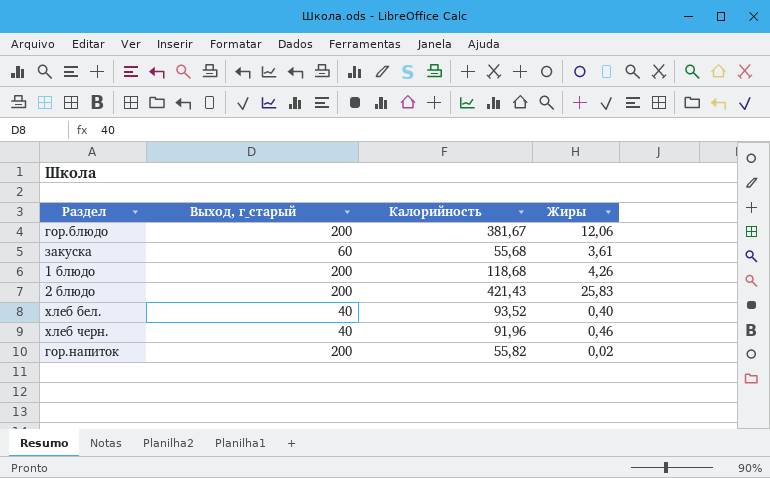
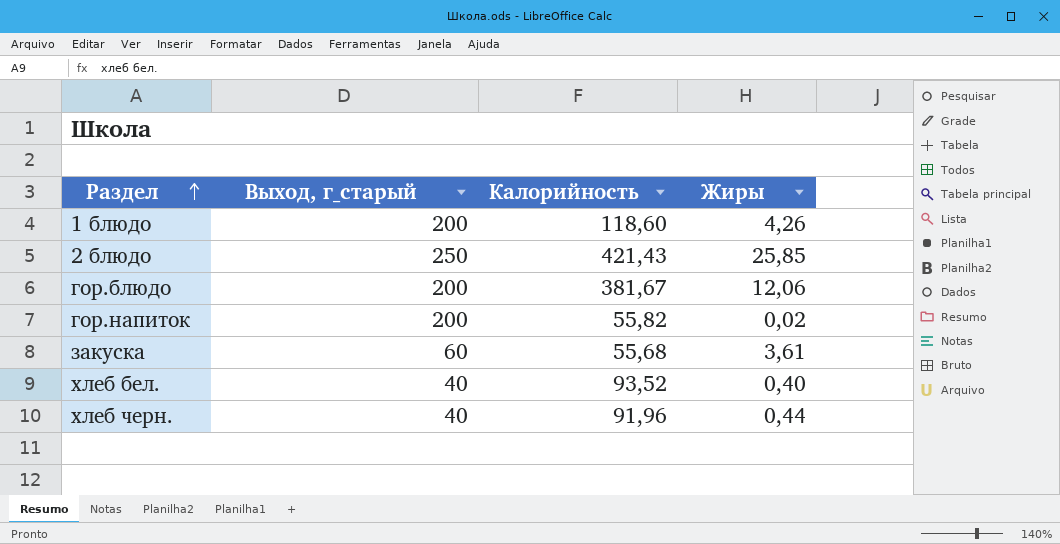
row order: none -> Раздел ascending
1 блюдо | Калорийность: 118,68 -> 118,60
2 блюдо | Выход, г_старый: 200 -> 250
2 блюдо | Жиры: 25,83 -> 25,85
хлеб черн. | Жиры: 0,46 -> 0,44

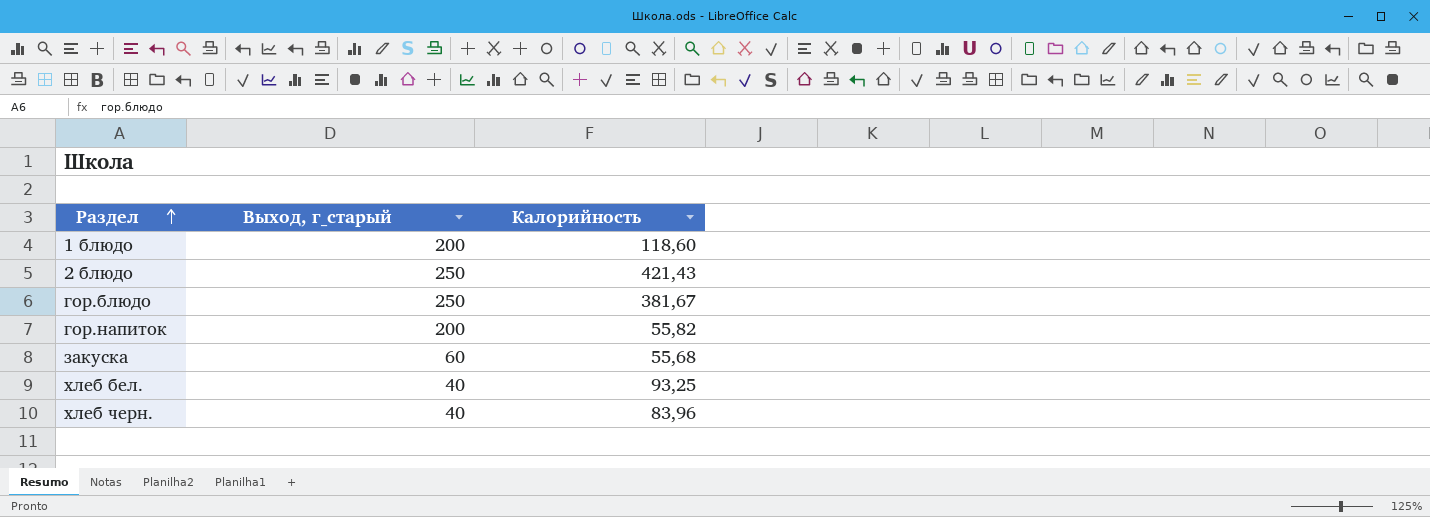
column Жиры | position: 4 -> none
гор.блюдо | Выход, г_старый: 200 -> 250
хлеб бел. | Калорийность: 93,52 -> 93,25
хлеб черн. | Калорийность: 91,96 -> 83,96

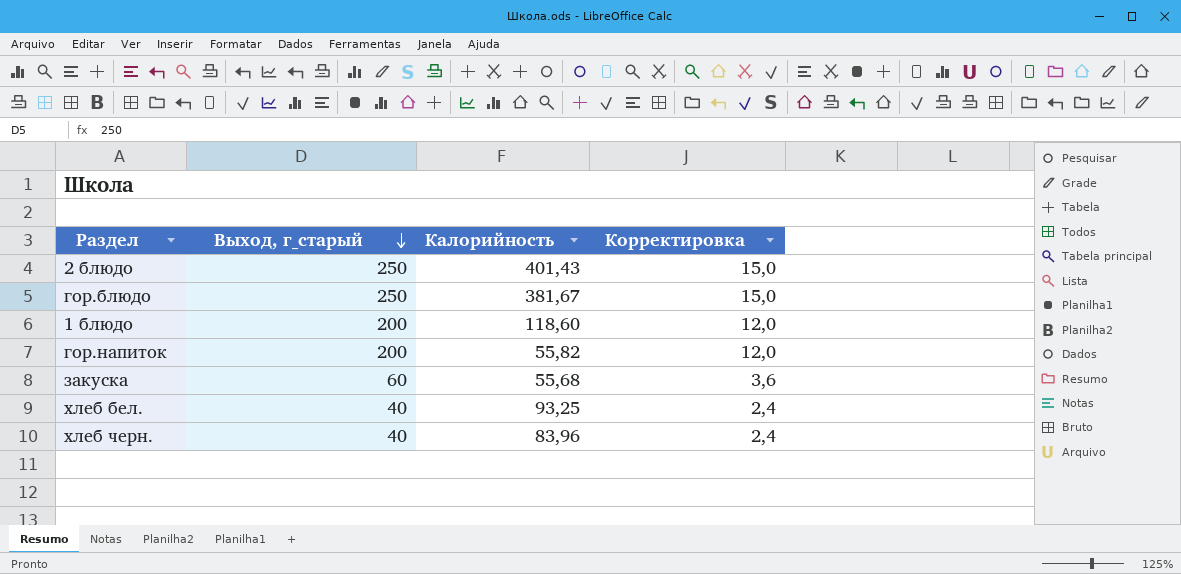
row order: Раздел ascending -> Выход, г_старый descending
column Корректировка | formula: none -> [Выход, г_старый] * 0,06
2 блюдо | Калорийность: 421,43 -> 401,43

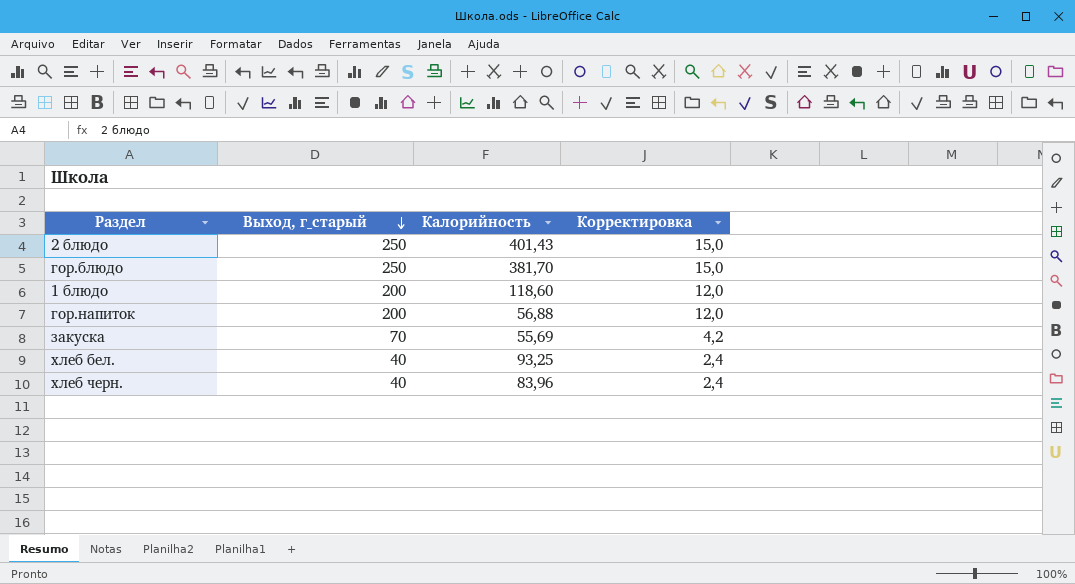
гор.блюдо | Калорийность: 381,67 -> 381,70
гор.напиток | Калорийность: 55,82 -> 56,88
закуска | Выход, г_старый: 60 -> 70
закуска | Калорийность: 55,68 -> 55,69
закуска | Корректировка: 3,6 -> 4,2

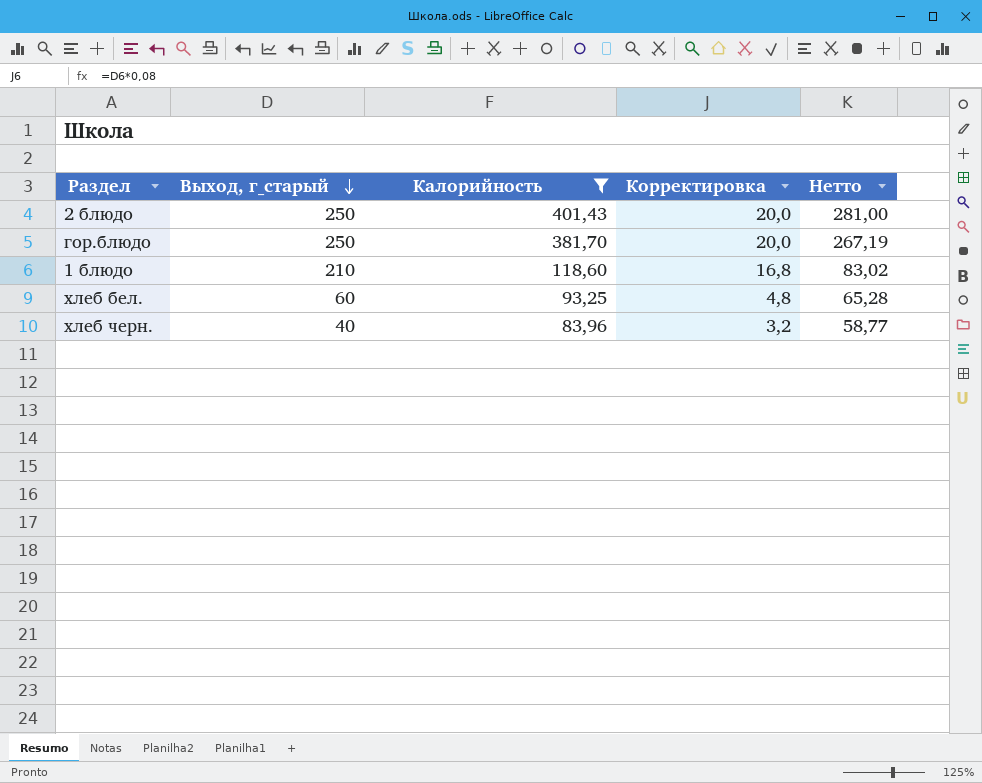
filter: none -> Калорийность >= 83,96
column Корректировка | formula: [Выход, г_старый] * 0,06 -> [Выход, г_старый] * 0,08
column Нетто | formula: none -> [Калорийность] * 0,7
1 блюдо | Выход, г_старый: 200 -> 210
хлеб бел. | Выход, г_старый: 40 -> 60

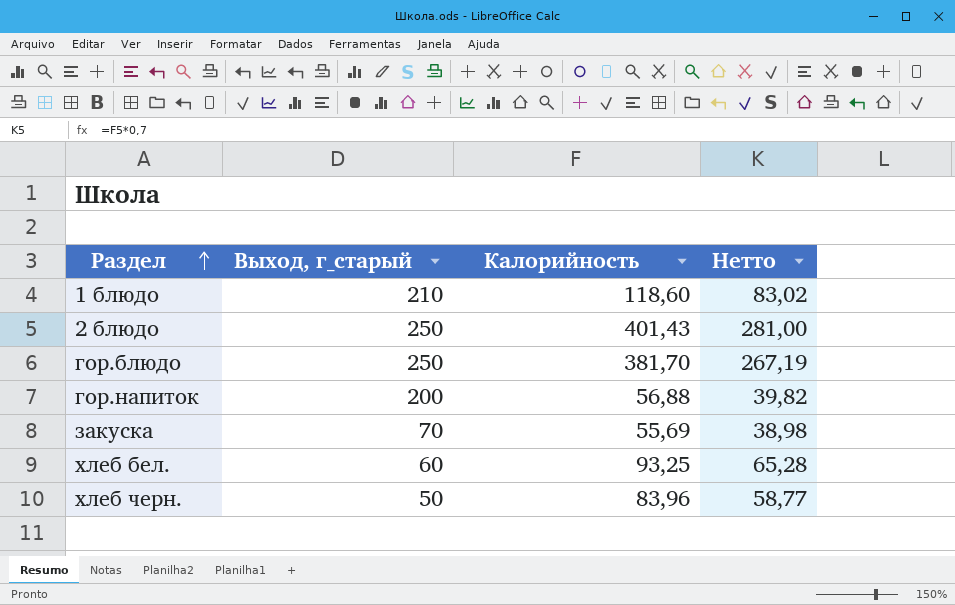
filter: Калорийность >= 83,96 -> none
row order: Выход, г_старый descending -> Раздел ascending
column Корректировка | formula: [Выход, г_старый] * 0,08 -> none
хлеб черн. | Выход, г_старый: 40 -> 50

